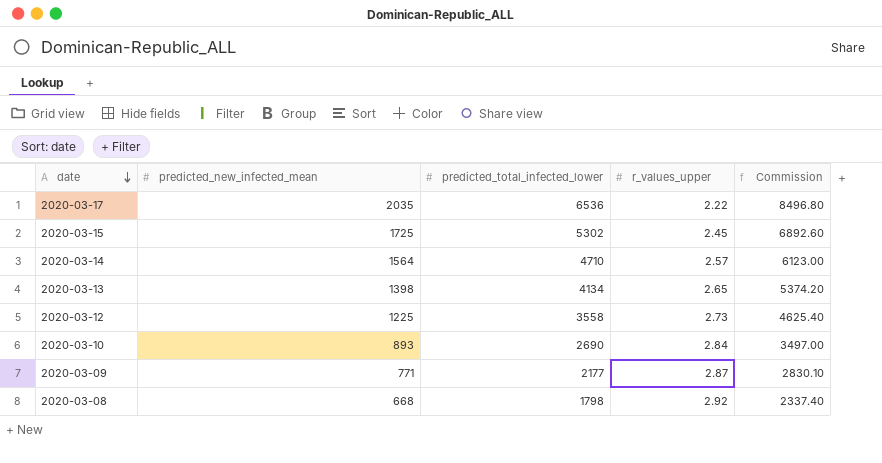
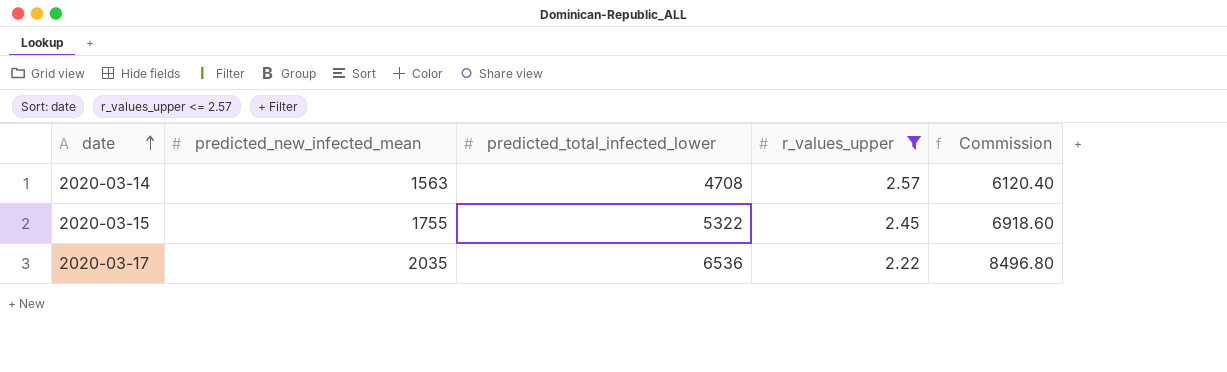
filter: none -> r_values_upper <= 2.57
row order: date descending -> date ascending
2020-03-14 | predicted_new_infected_mean: 1564 -> 1563
2020-03-14 | predicted_total_infected_lower: 4710 -> 4708
2020-03-14 | Commission: 6123.00 -> 6120.40
2020-03-15 | predicted_new_infected_mean: 1725 -> 1755
2020-03-15 | predicted_total_infected_lower: 5302 -> 5322
2020-03-15 | Commission: 6892.60 -> 6918.60

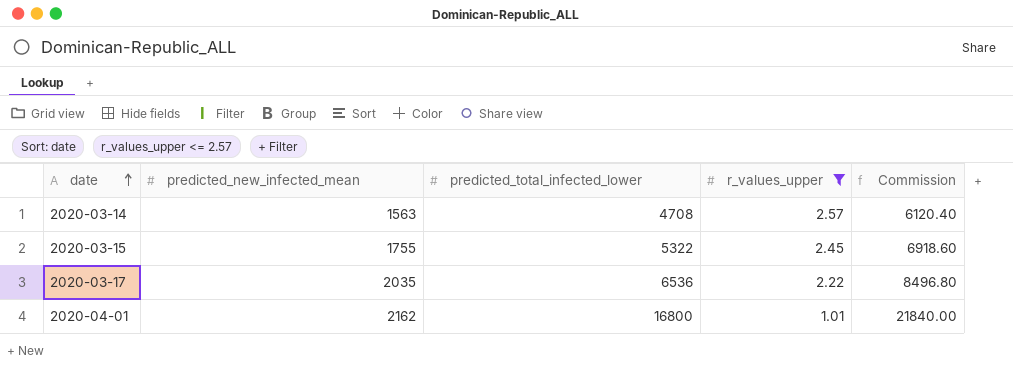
row 2020-04-01: none -> 2162 | 16800 | 1.01 | 21840.00

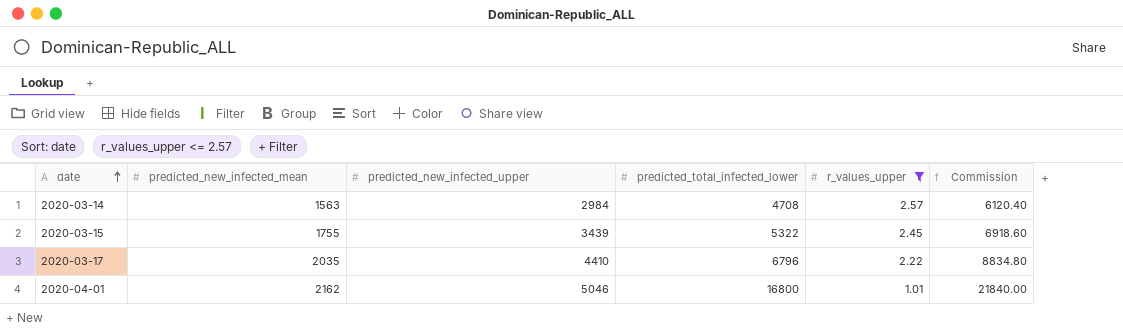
column predicted_new_infected_upper | position: none -> 3
2020-03-17 | predicted_total_infected_lower: 6536 -> 6796
2020-03-17 | Commission: 8496.80 -> 8834.80

